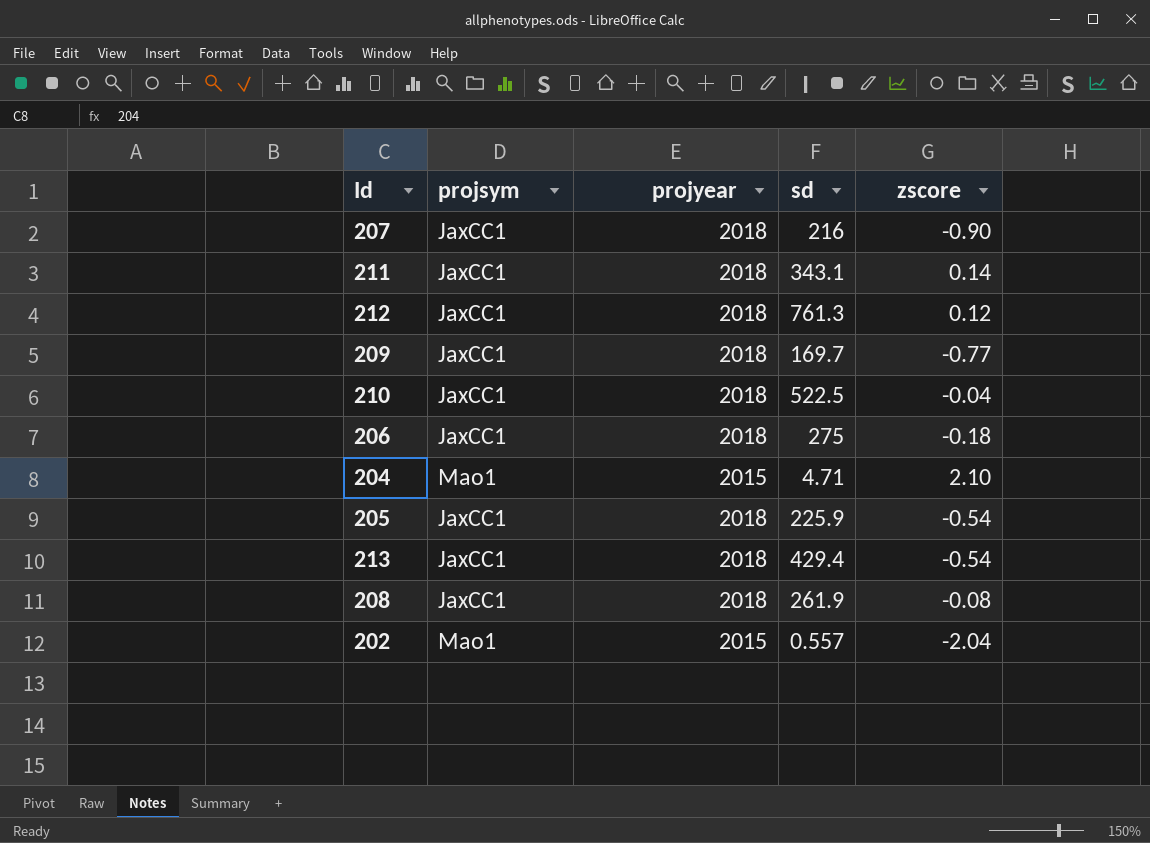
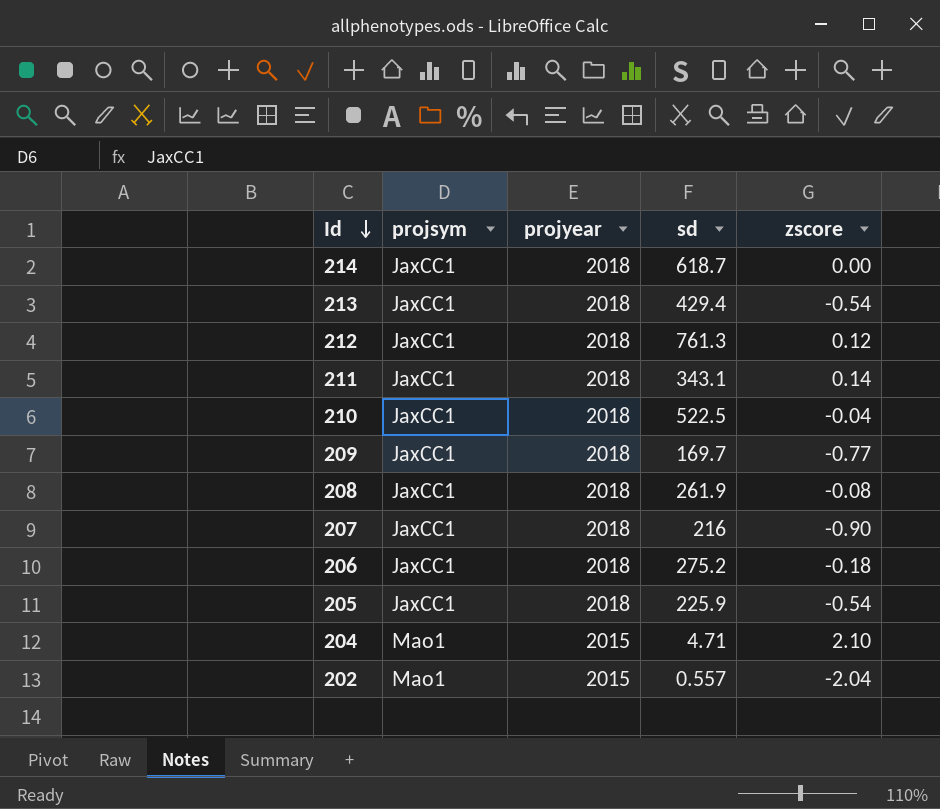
row order: none -> Id descending
row 214: none -> JaxCC1 | 2018 | 618.7 | 0.00
206 | sd: 275 -> 275.2

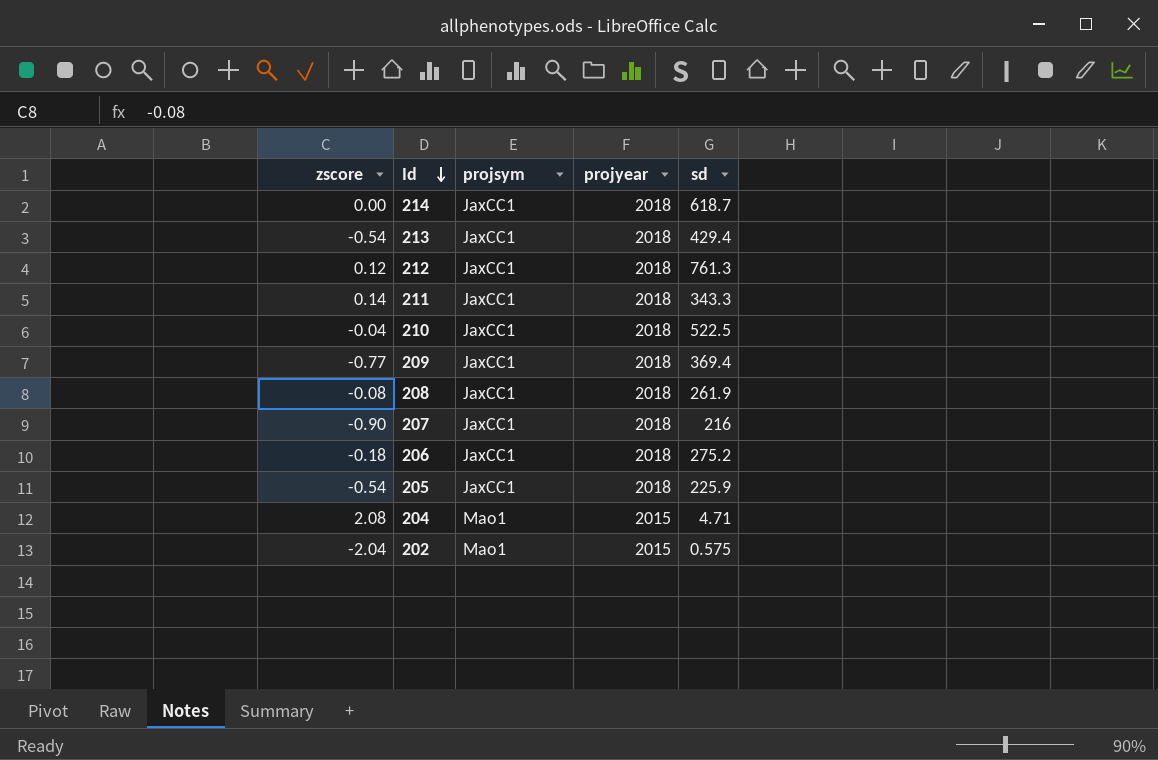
column zscore | position: 5 -> 1
211 | sd: 343.1 -> 343.3
209 | sd: 169.7 -> 369.4
204 | zscore: 2.10 -> 2.08
202 | sd: 0.557 -> 0.575

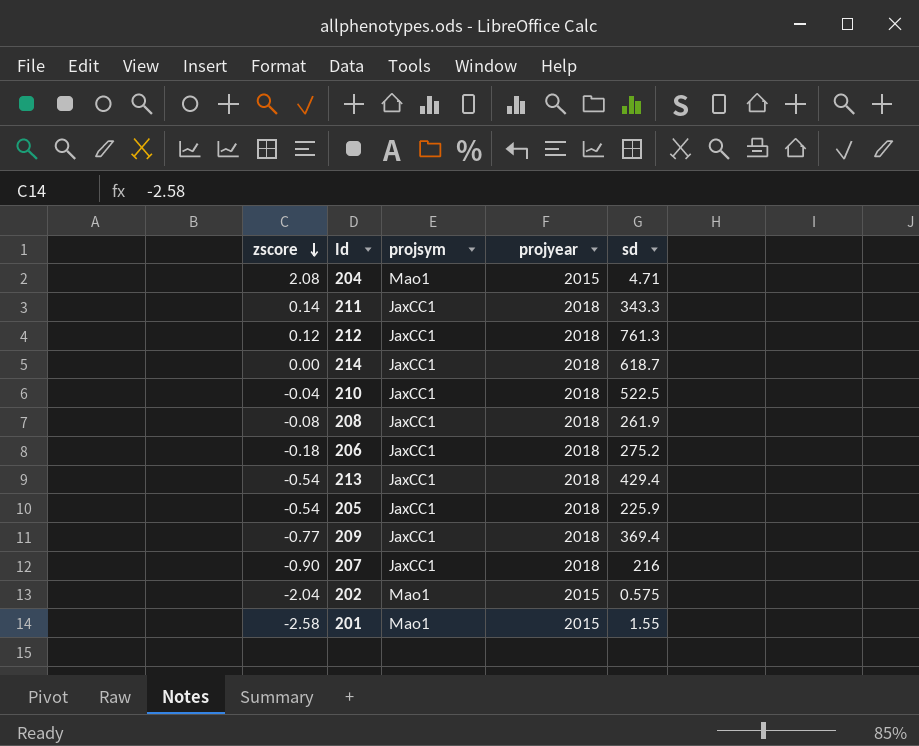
row order: Id descending -> zscore descending
row 201: none -> -2.58 | Mao1 | 2015 | 1.55

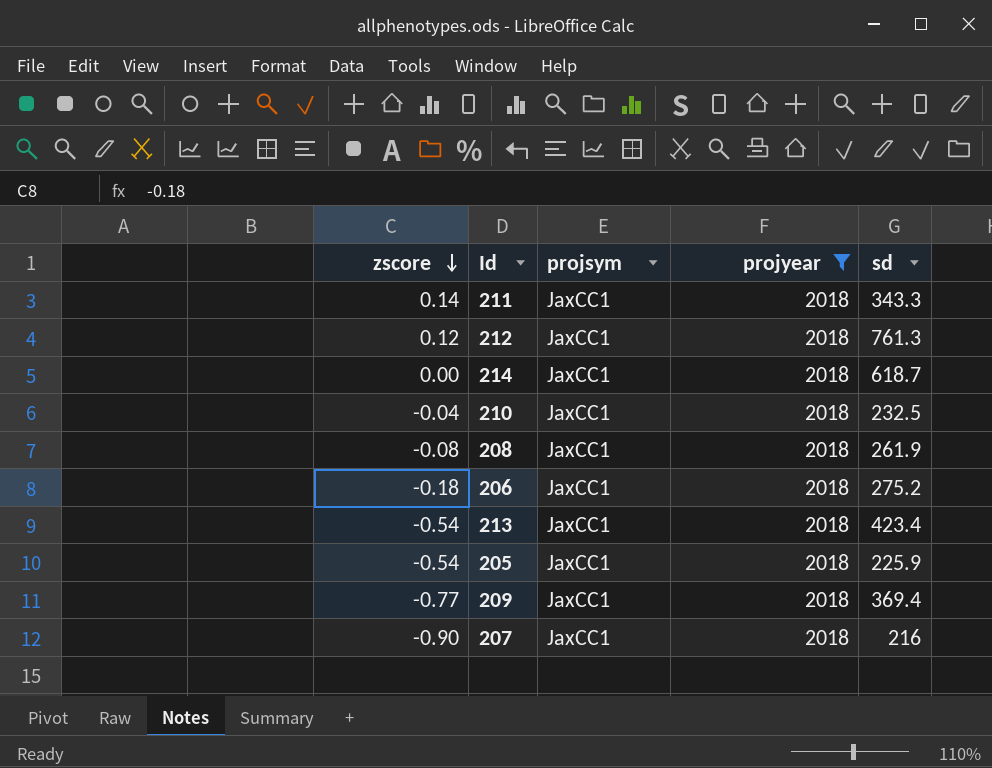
filter: none -> projyear = 2018
210 | sd: 522.5 -> 232.5
213 | sd: 429.4 -> 423.4

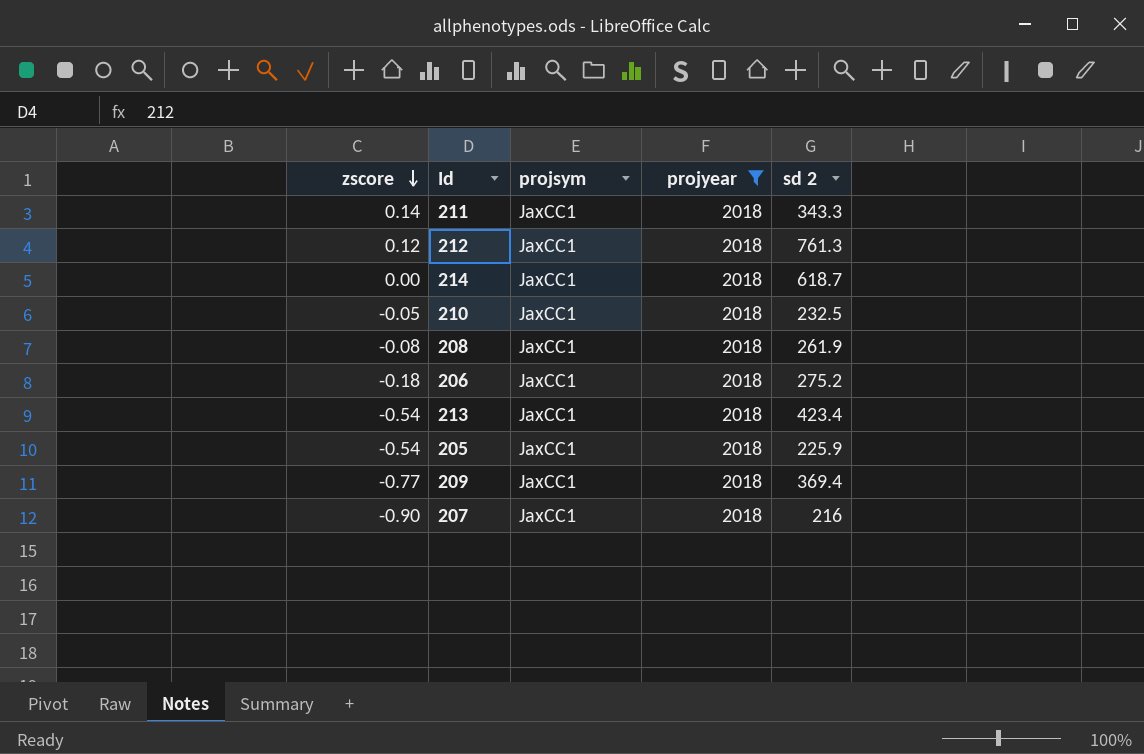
column name: sd -> sd 2
210 | zscore: -0.04 -> -0.05

